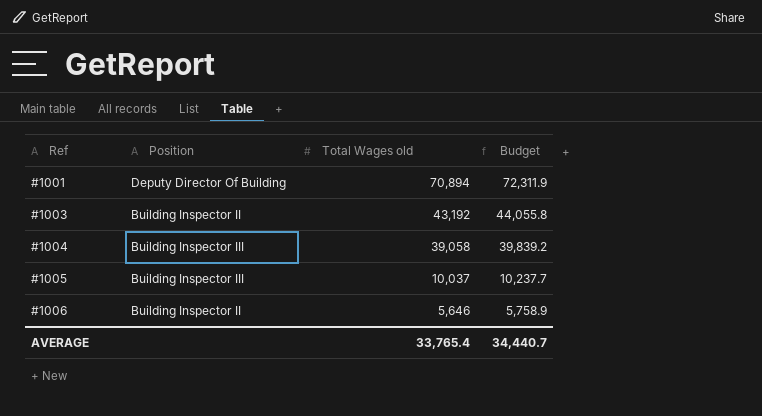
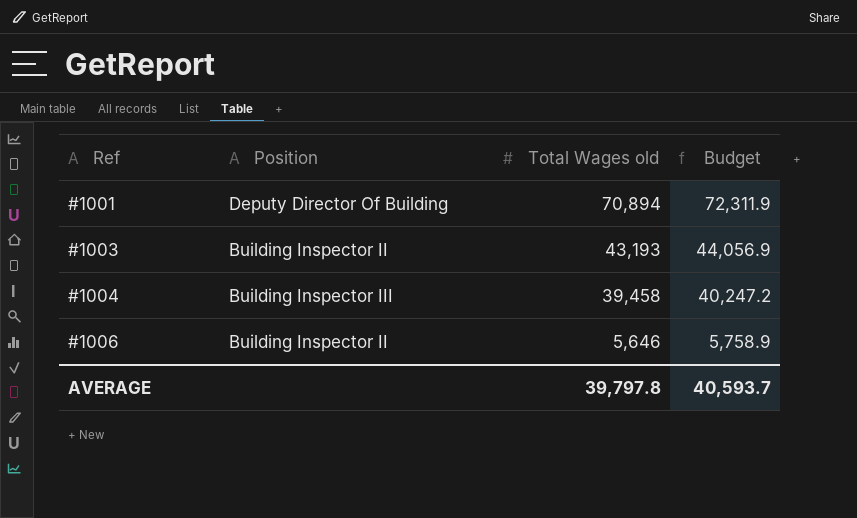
row #1005: Building Inspector III | 10,037 | 10,237.7 -> none
#1003 | Total Wages old: 43,192 -> 43,193
#1003 | Budget: 44,055.8 -> 44,056.9
#1004 | Total Wages old: 39,058 -> 39,458
#1004 | Budget: 39,839.2 -> 40,247.2
AVERAGE | Total Wages old: 33,765.4 -> 39,797.8
AVERAGE | Budget: 34,440.7 -> 40,593.7

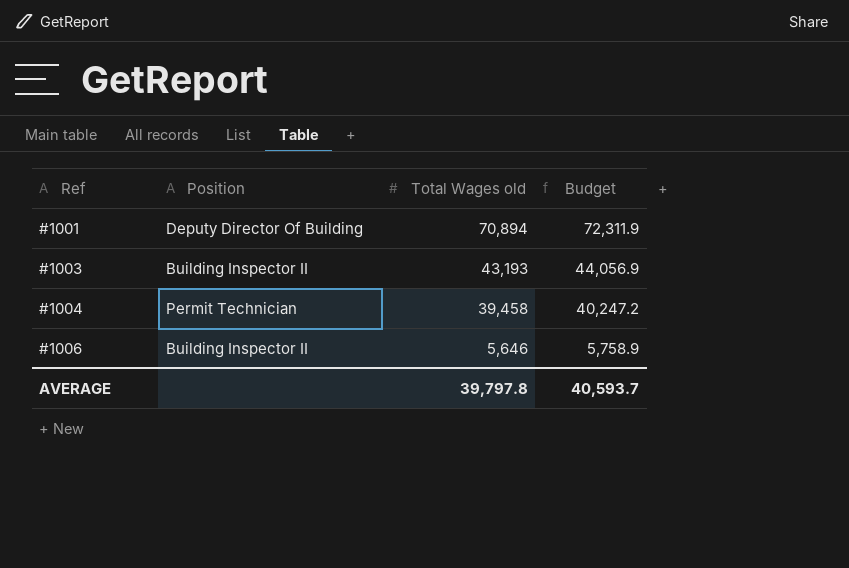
#1004 | Position: Building Inspector III -> Permit Technician

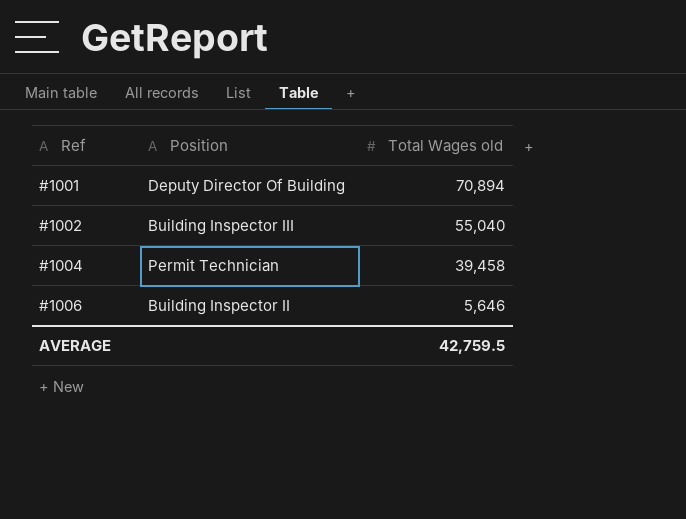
column Budget | formula: [Total Wages old] * 1.02 -> none
row #1003: Building Inspector II | 43,193 | 44,056.9 -> none
row #1002: none -> Building Inspector III | 55,040
AVERAGE | Total Wages old: 39,797.8 -> 42,759.5

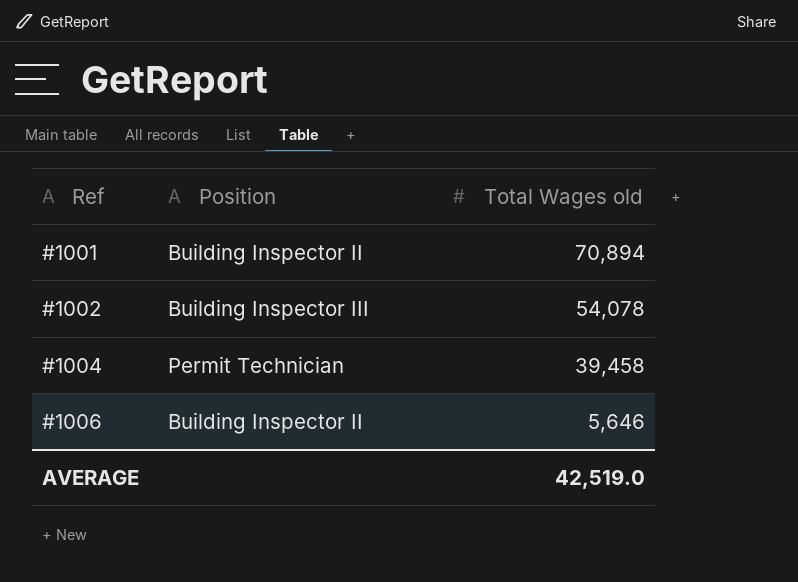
#1001 | Position: Deputy Director Of Building -> Building Inspector II
#1002 | Total Wages old: 55,040 -> 54,078
AVERAGE | Total Wages old: 42,759.5 -> 42,519.0

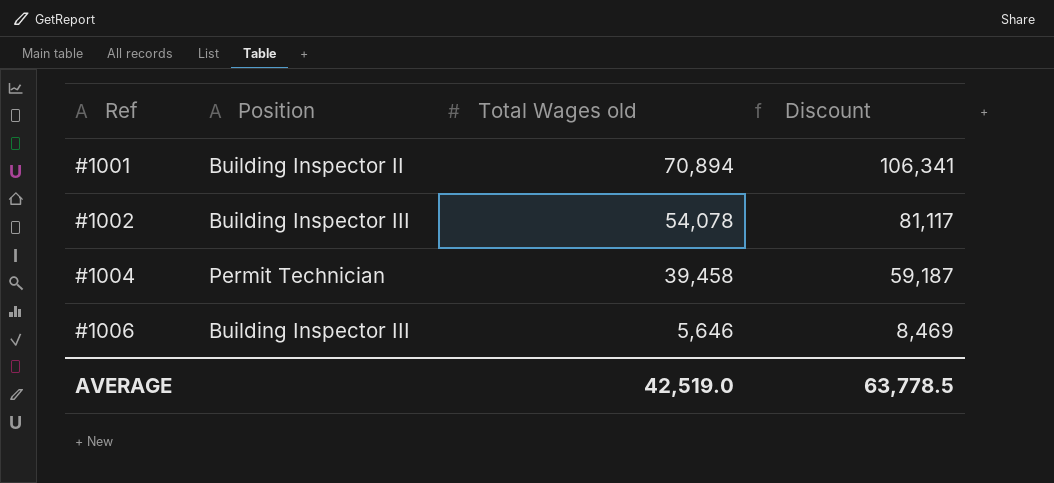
column Discount | formula: none -> [Total Wages old] * 1.5
#1006 | Position: Building Inspector II -> Building Inspector III

